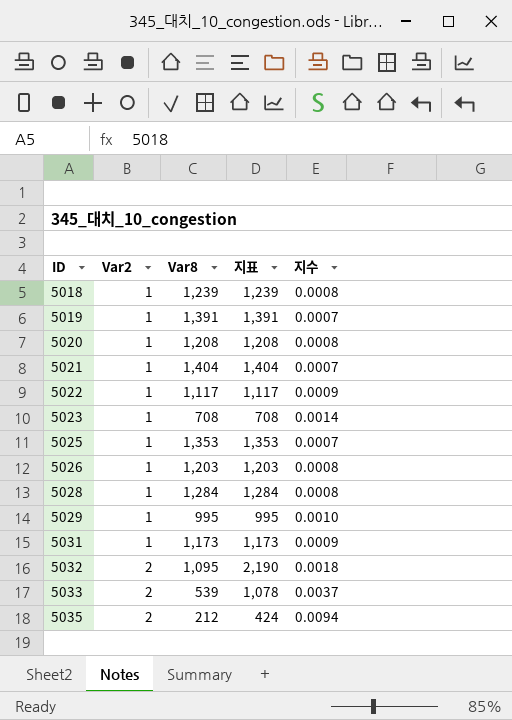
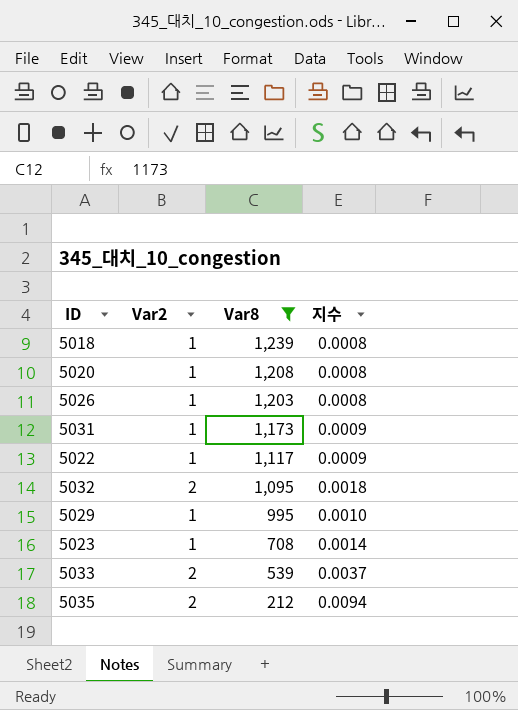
filter: none -> Var8 <= 1,239
row order: ID ascending -> Var8 descending
column 지표 | formula: [Var2] * [Var8] -> none

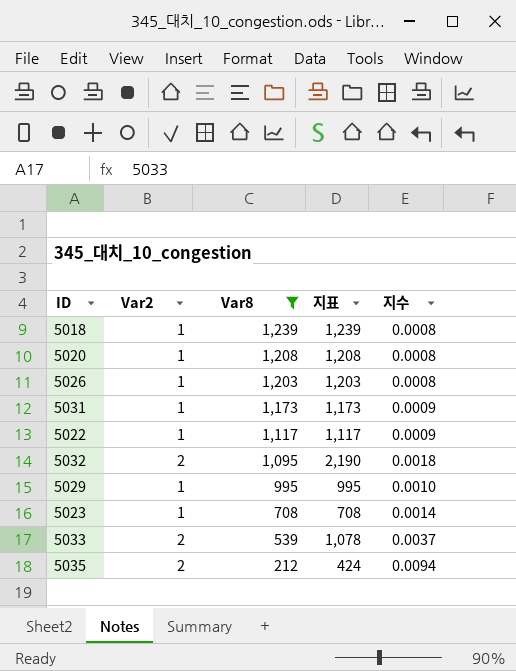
column 지표 | formula: none -> [Var2] * [Var8]

